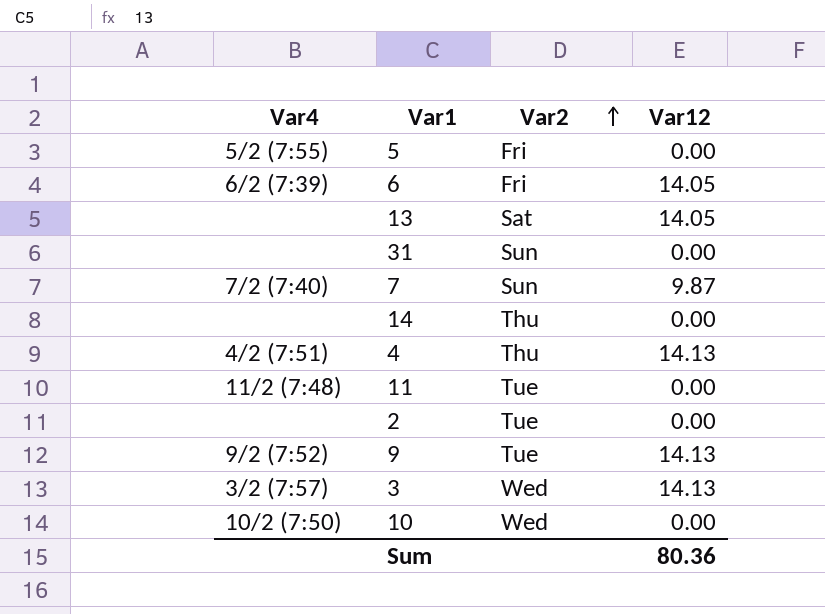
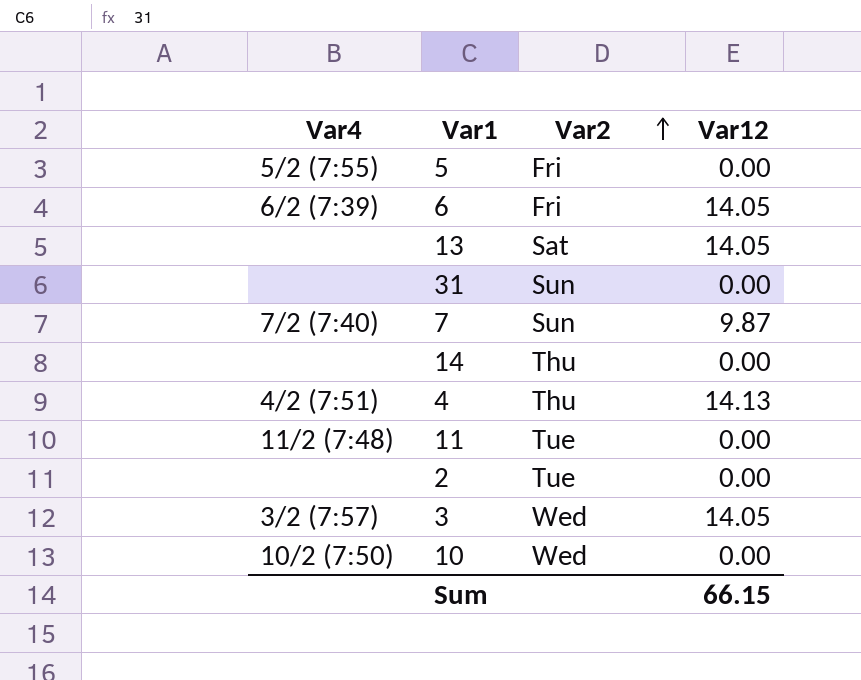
row 9: 9/2 (7:52) | Tue | 14.13 -> none
3 | Var12: 14.13 -> 14.05
Sum | Var12: 80.36 -> 66.15

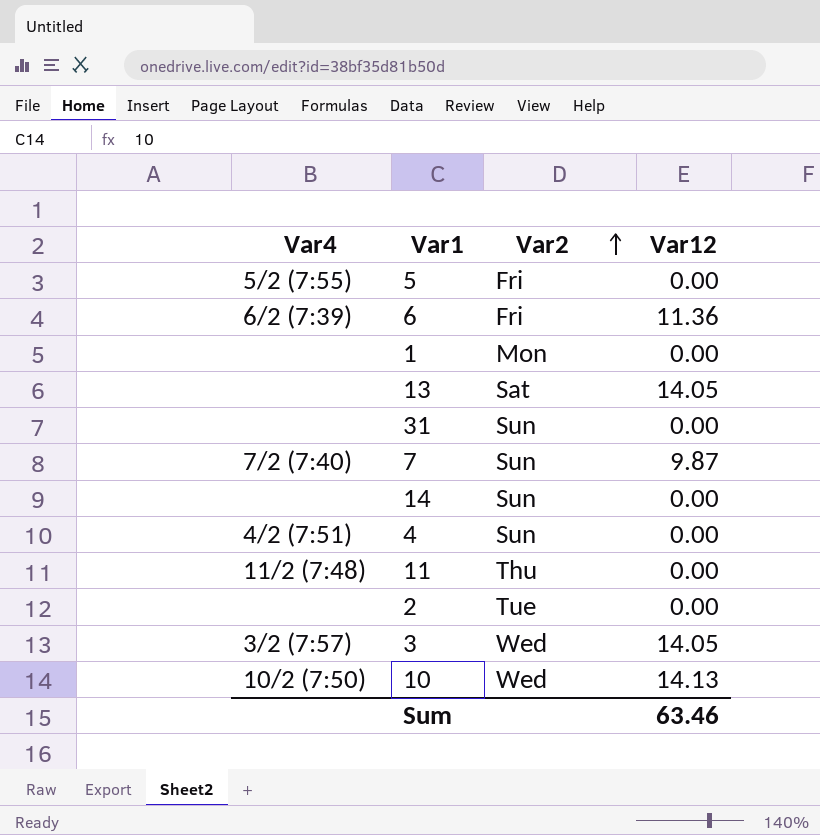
6 | Var12: 14.05 -> 11.36
row 1: none -> none | Mon | 0.00
14 | Var2: Thu -> Sun
4 | Var2: Thu -> Sun
4 | Var12: 14.13 -> 0.00
11 | Var2: Tue -> Thu
10 | Var12: 0.00 -> 14.13
Sum | Var12: 66.15 -> 63.46

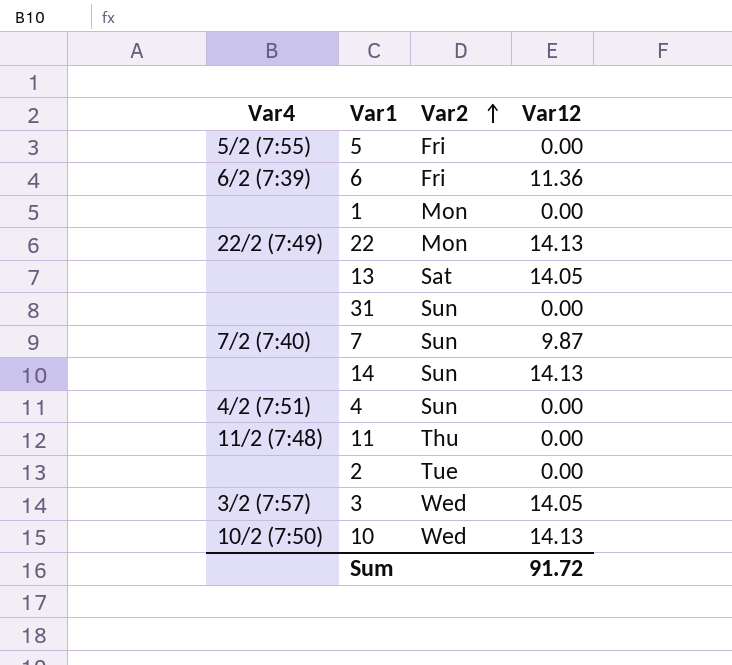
row 22: none -> 22/2 (7:49) | Mon | 14.13
14 | Var12: 0.00 -> 14.13
Sum | Var12: 63.46 -> 91.72

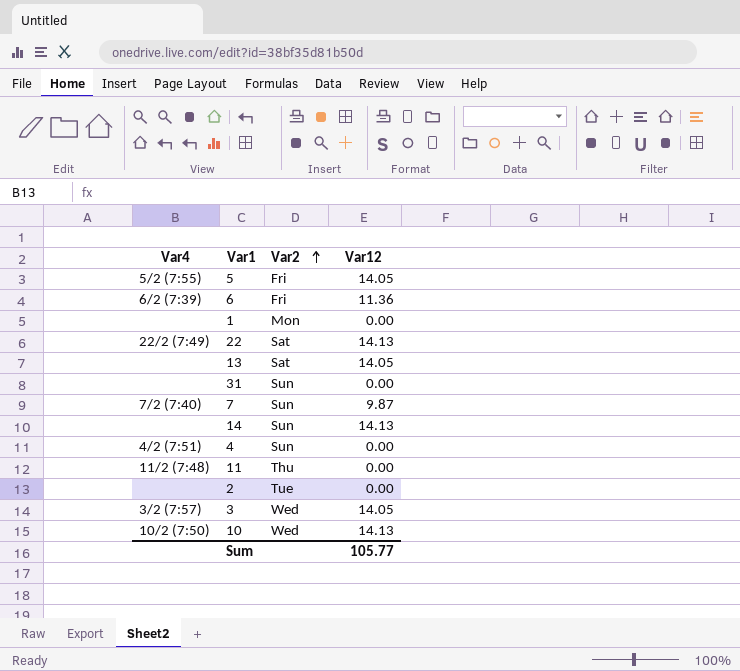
5 | Var12: 0.00 -> 14.05
22 | Var2: Mon -> Sat
Sum | Var12: 91.72 -> 105.77

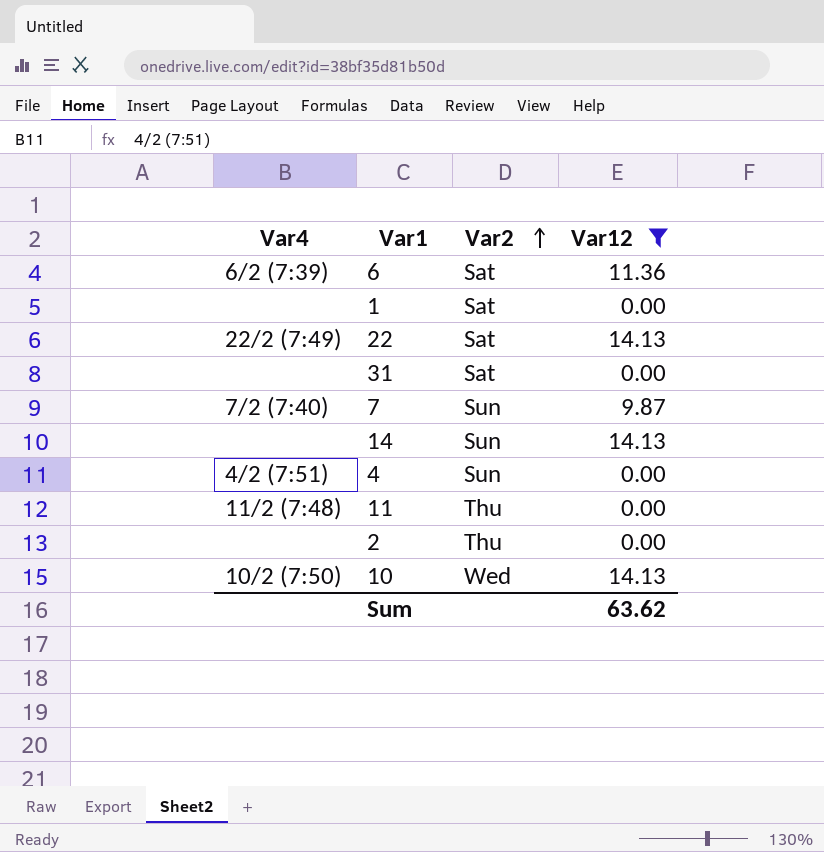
filter: none -> Var12 != 14.05
6 | Var2: Fri -> Sat
1 | Var2: Mon -> Sat
31 | Var2: Sun -> Sat
2 | Var2: Tue -> Thu
Sum | Var12: 105.77 -> 63.62

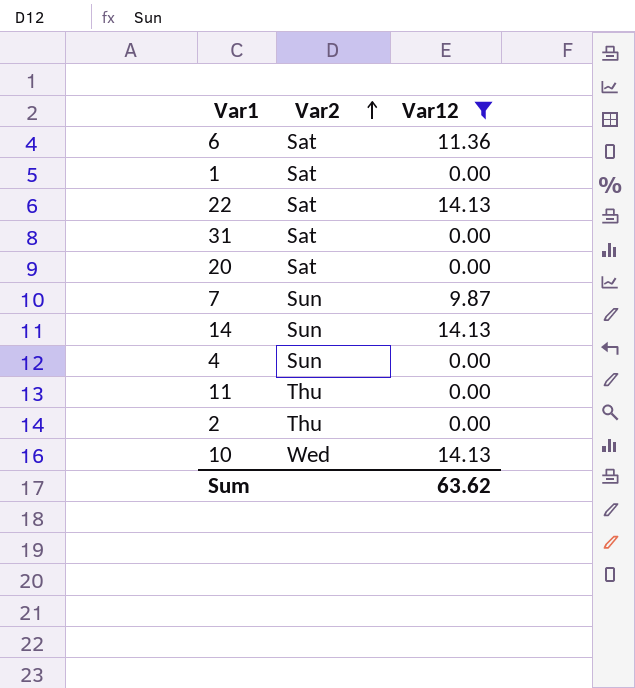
column Var4 | position: 1 -> none
row 20: none -> Sat | 0.00

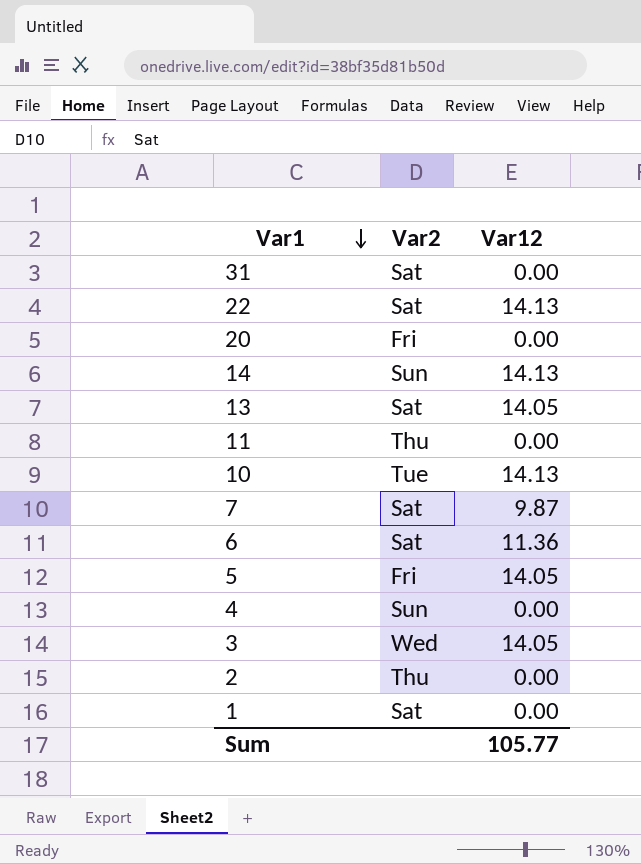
filter: Var12 != 14.05 -> none
row order: Var2 ascending -> Var1 descending
20 | Var2: Sat -> Fri
10 | Var2: Wed -> Tue
7 | Var2: Sun -> Sat
Sum | Var12: 63.62 -> 105.77

